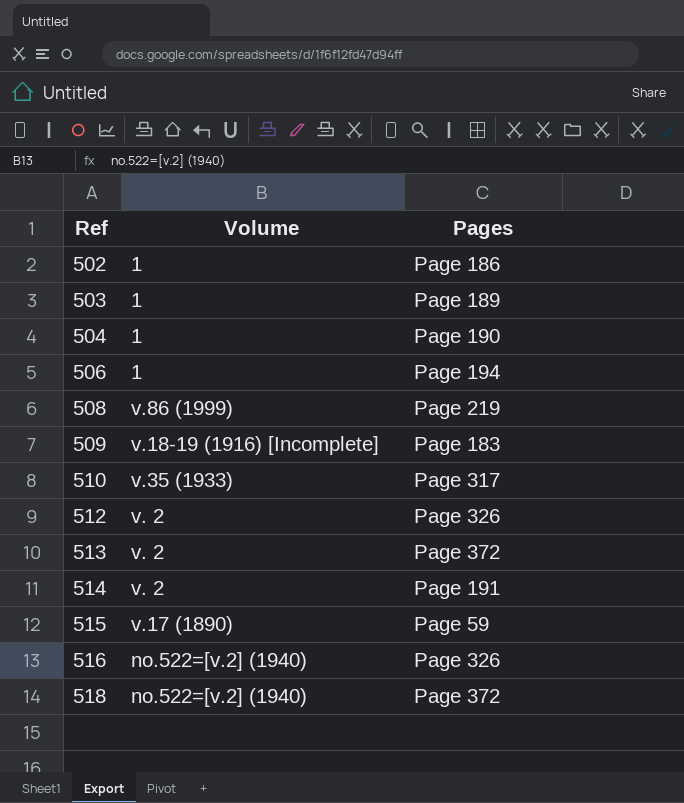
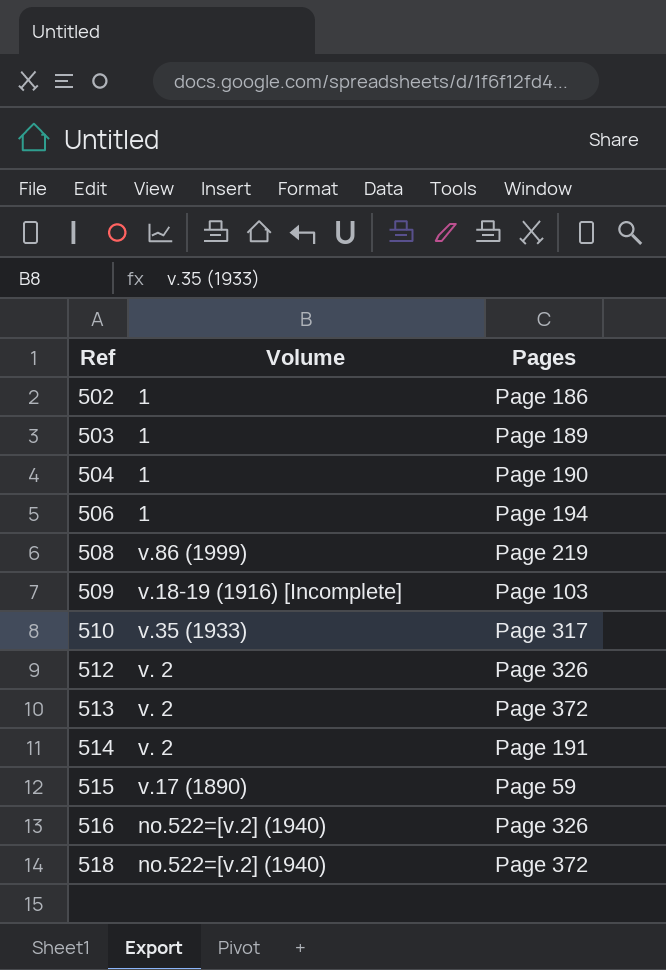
509 | Pages: Page 183 -> Page 103

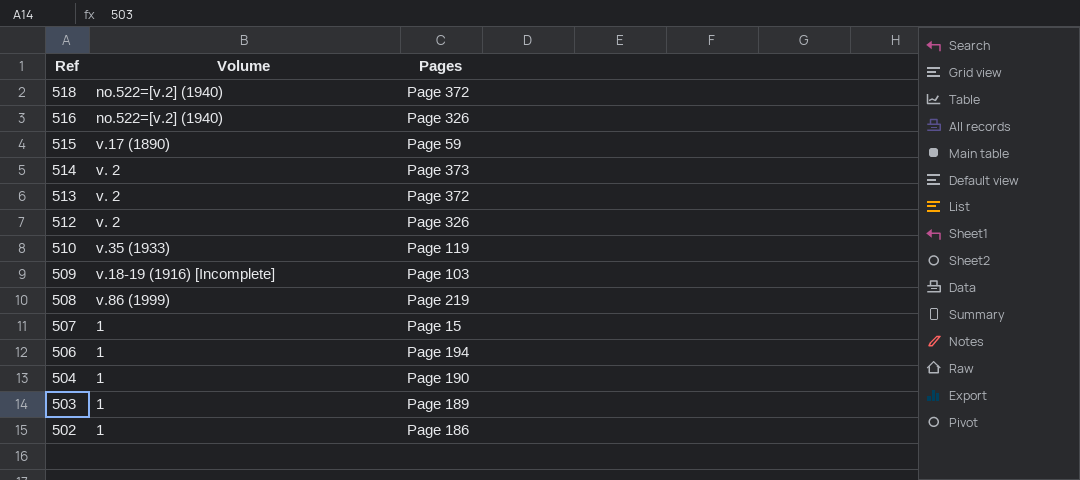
row order: Ref ascending -> Ref descending
514 | Pages: Page 191 -> Page 373
510 | Pages: Page 317 -> Page 119
row 507: none -> 1 | Page 15

